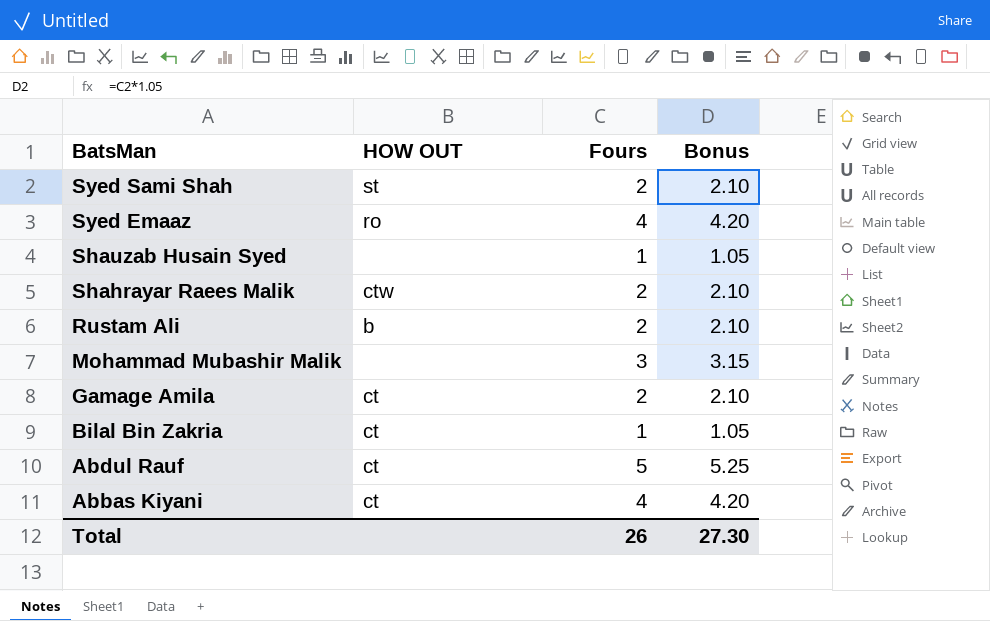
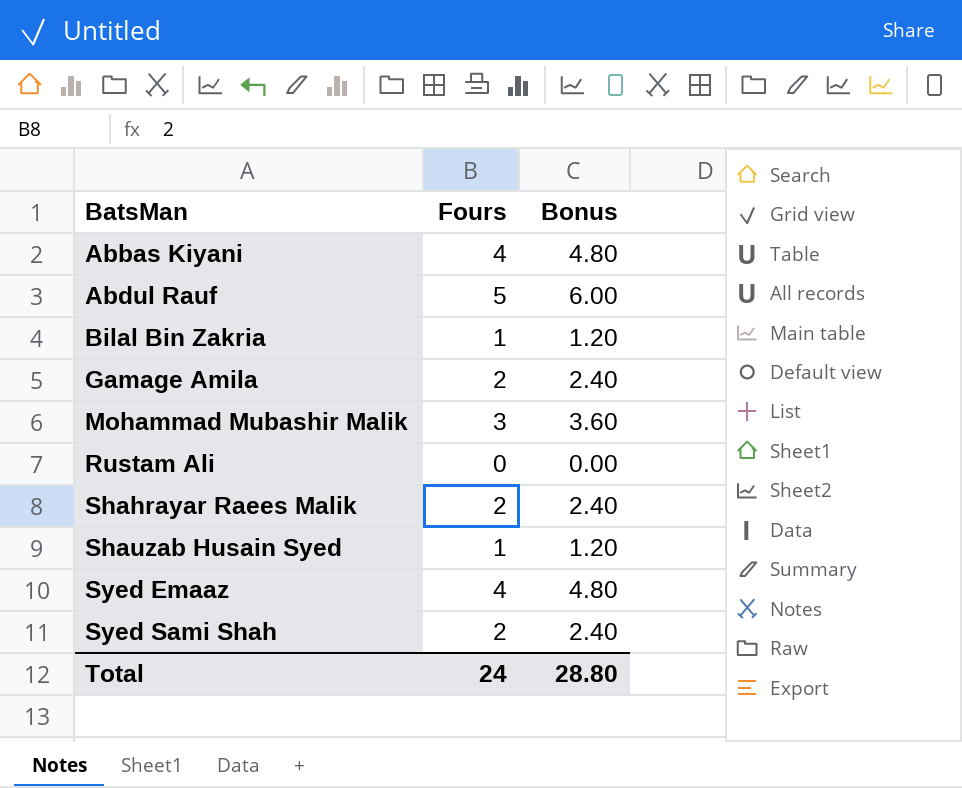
row order: BatsMan descending -> BatsMan ascending
column HOW OUT | position: 2 -> none
column Bonus | formula: [Fours] * 1.05 -> [Fours] * 1.2
Rustam Ali | Fours: 2 -> 0
Total | Fours: 26 -> 24
Total | Bonus: 27.30 -> 28.80

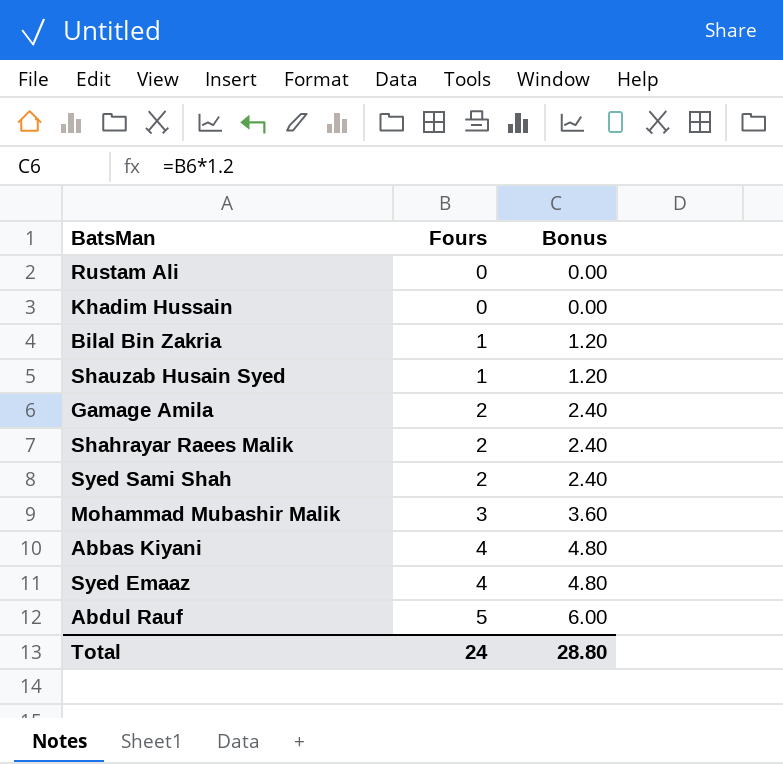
row order: BatsMan ascending -> Fours ascending
row Khadim Hussain: none -> 0 | 0.00

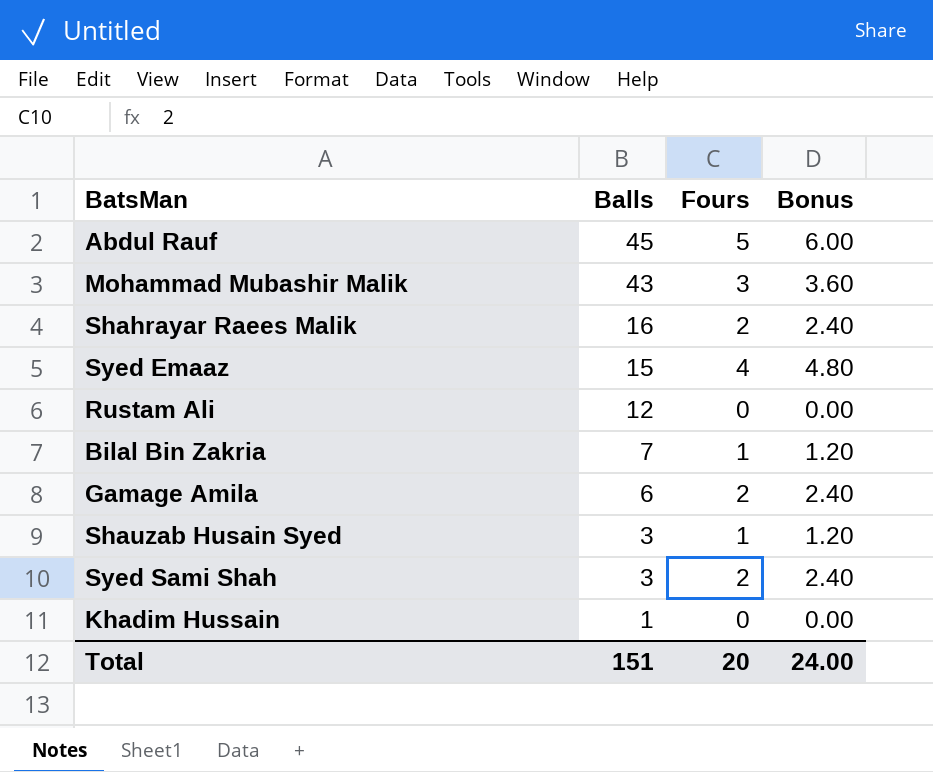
row order: Fours ascending -> Balls descending
column Balls | position: none -> 2
row Abbas Kiyani: 4 | 4.80 -> none
Total | Fours: 24 -> 20
Total | Bonus: 28.80 -> 24.00

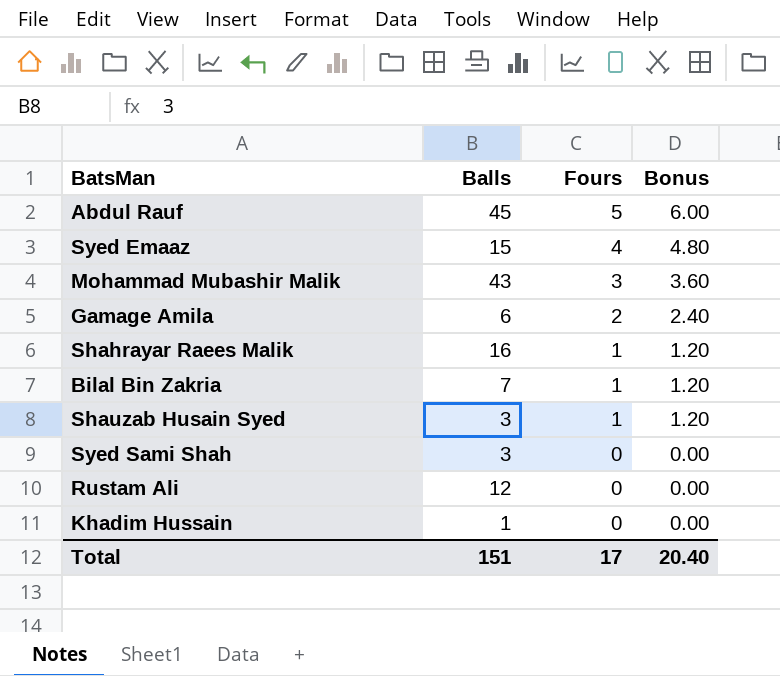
row order: Balls descending -> Fours descending
Shahrayar Raees Malik | Fours: 2 -> 1
Shahrayar Raees Malik | Bonus: 2.40 -> 1.20
Syed Sami Shah | Fours: 2 -> 0
Syed Sami Shah | Bonus: 2.40 -> 0.00
Total | Fours: 20 -> 17
Total | Bonus: 24.00 -> 20.40

